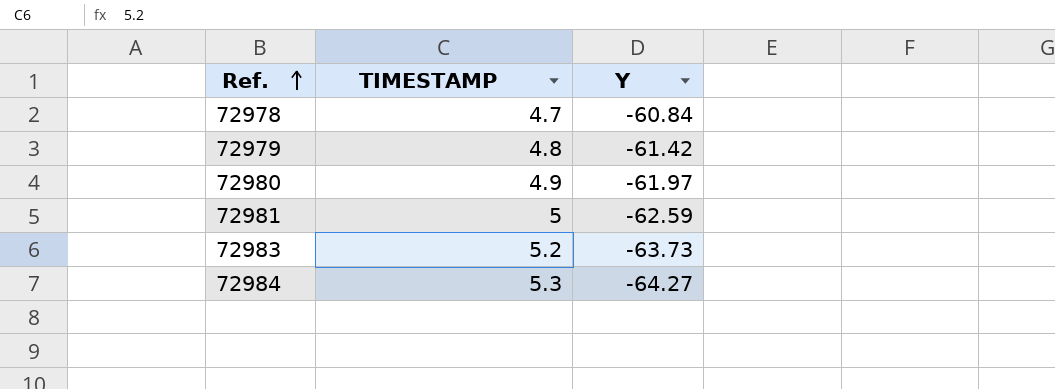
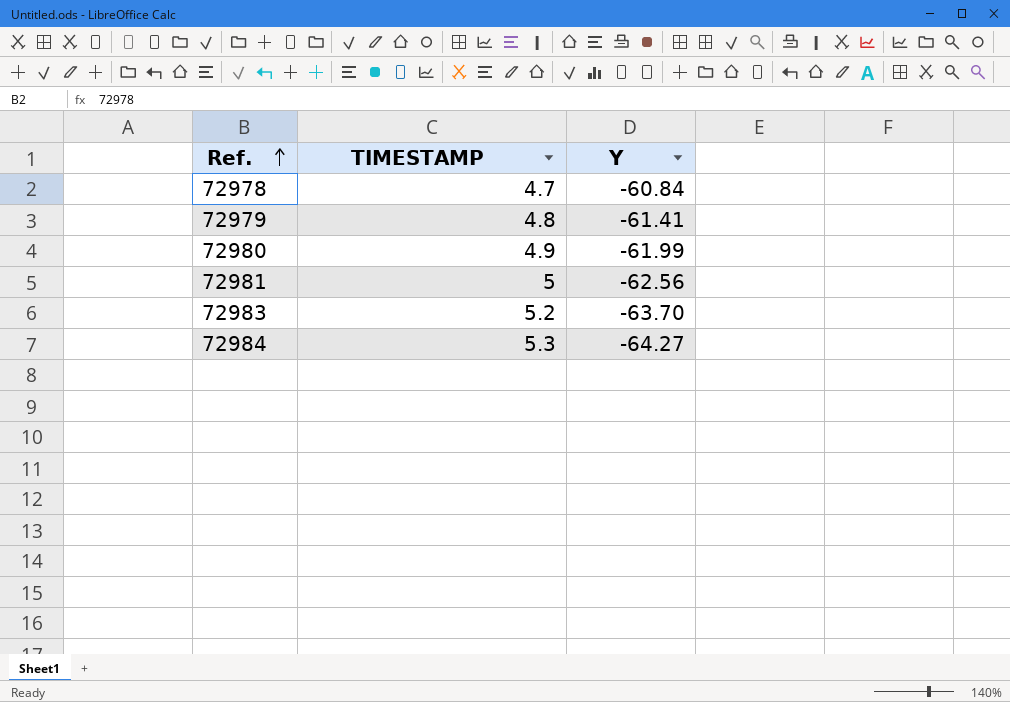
72979 | Y: -61.42 -> -61.41
72980 | Y: -61.97 -> -61.99
72981 | Y: -62.59 -> -62.56
72983 | Y: -63.73 -> -63.70

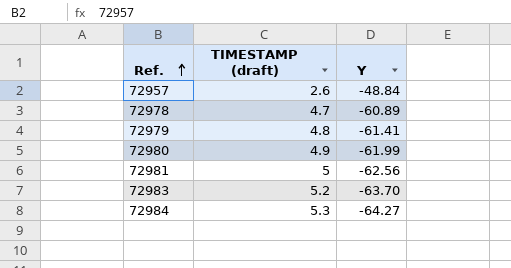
column name: TIMESTAMP -> TIMESTAMP (draft)
row 72957: none -> 2.6 | -48.84
72978 | Y: -60.84 -> -60.89

